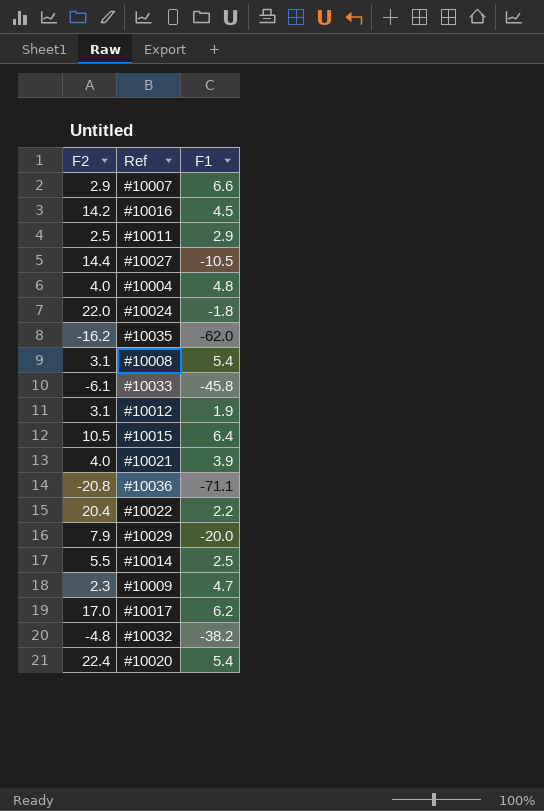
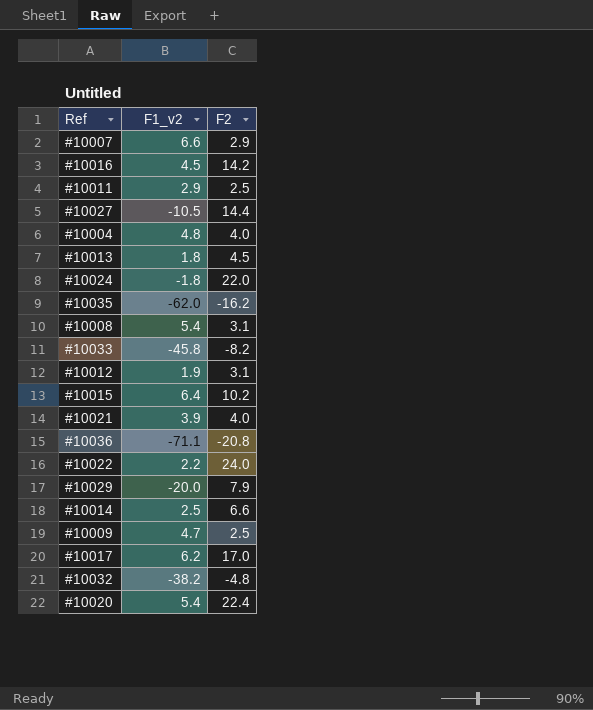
column name: F1 -> F1_v2
column F2 | position: 1 -> 3
row #10013: none -> 1.8 | 4.5
#10033 | F2: -6.1 -> -8.2
#10015 | F2: 10.5 -> 10.2
#10022 | F2: 20.4 -> 24.0
#10014 | F2: 5.5 -> 6.6
#10009 | F2: 2.3 -> 2.5

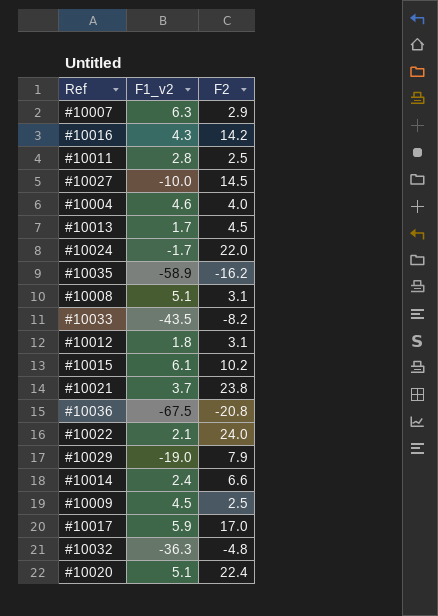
#10007 | F1_v2: 6.6 -> 6.3
#10016 | F1_v2: 4.5 -> 4.3
#10011 | F1_v2: 2.9 -> 2.8
#10027 | F1_v2: -10.5 -> -10.0
#10027 | F2: 14.4 -> 14.5
#10004 | F1_v2: 4.8 -> 4.6
#10013 | F1_v2: 1.8 -> 1.7
#10024 | F1_v2: -1.8 -> -1.7
#10035 | F1_v2: -62.0 -> -58.9
#10008 | F1_v2: 5.4 -> 5.1
#10033 | F1_v2: -45.8 -> -43.5
#10012 | F1_v2: 1.9 -> 1.8
#10015 | F1_v2: 6.4 -> 6.1
#10021 | F1_v2: 3.9 -> 3.7
#10021 | F2: 4.0 -> 23.8
#10036 | F1_v2: -71.1 -> -67.5
#10022 | F1_v2: 2.2 -> 2.1
#10029 | F1_v2: -20.0 -> -19.0
#10014 | F1_v2: 2.5 -> 2.4
#10009 | F1_v2: 4.7 -> 4.5
#10017 | F1_v2: 6.2 -> 5.9
#10032 | F1_v2: -38.2 -> -36.3
#10020 | F1_v2: 5.4 -> 5.1

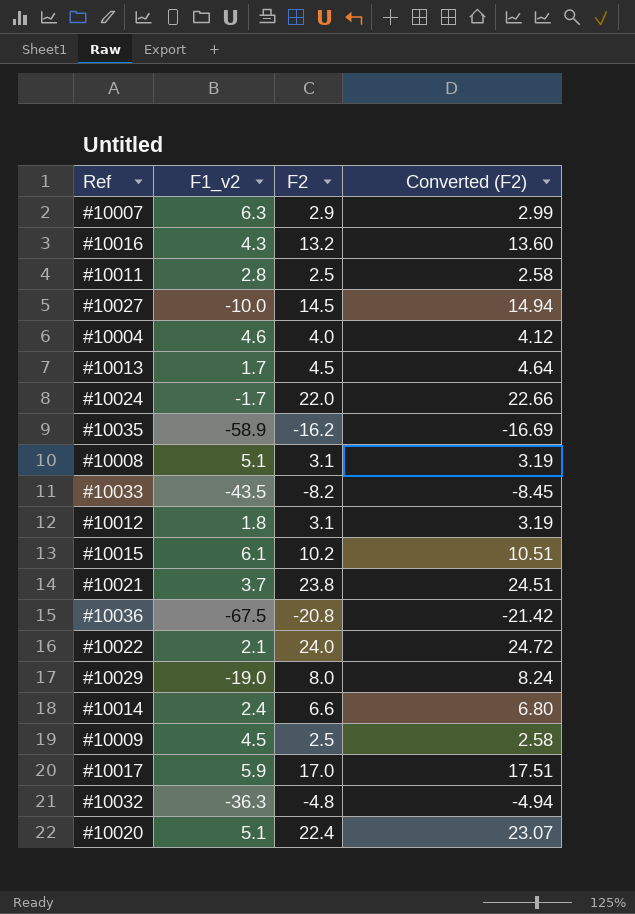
column Converted (F2) | formula: none -> [F2] * 1.03
#10016 | F2: 14.2 -> 13.2
#10029 | F2: 7.9 -> 8.0

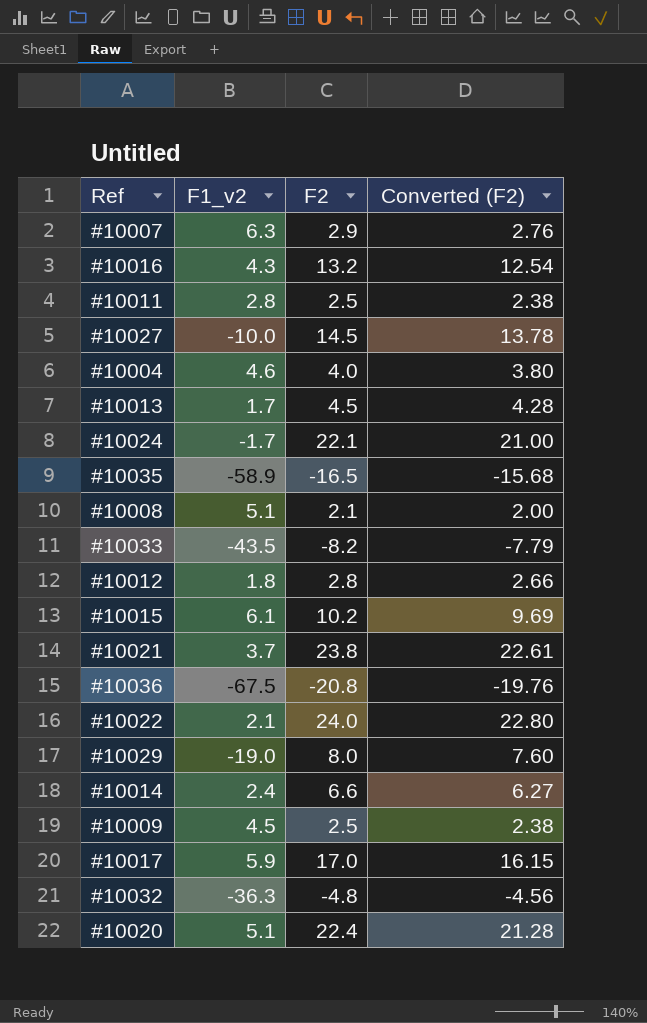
column Converted (F2) | formula: [F2] * 1.03 -> [F2] * 0.95
#10024 | F2: 22.0 -> 22.1
#10035 | F2: -16.2 -> -16.5
#10008 | F2: 3.1 -> 2.1
#10012 | F2: 3.1 -> 2.8

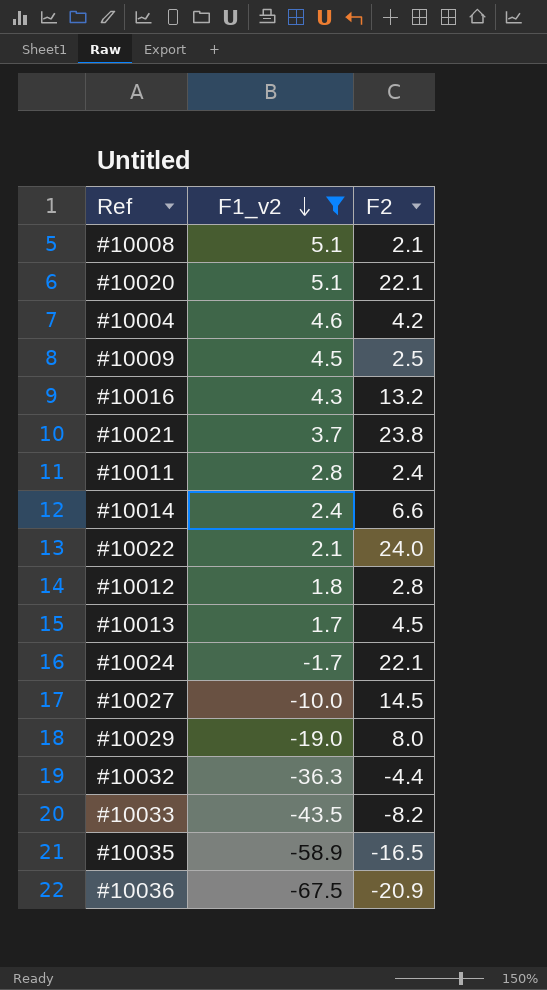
filter: none -> F1_v2 <= 5.1
row order: none -> F1_v2 descending
column Converted (F2) | formula: [F2] * 0.95 -> none
#10020 | F2: 22.4 -> 22.1
#10004 | F2: 4.0 -> 4.2
#10011 | F2: 2.5 -> 2.4
#10032 | F2: -4.8 -> -4.4
#10036 | F2: -20.8 -> -20.9

